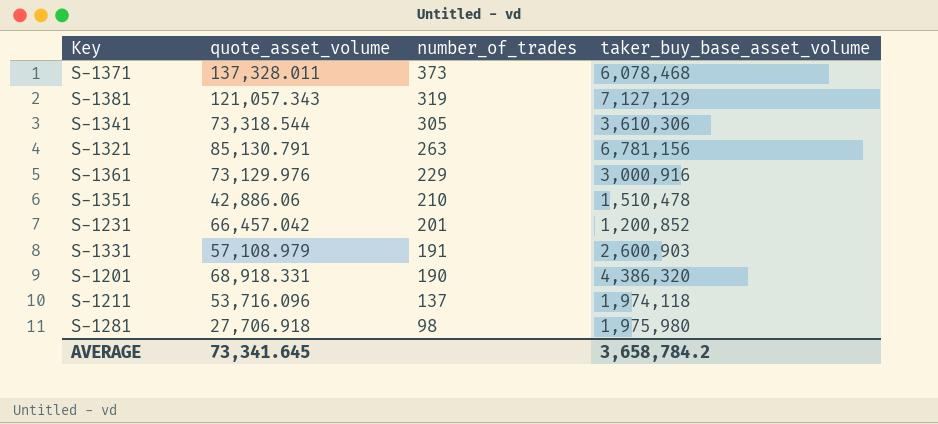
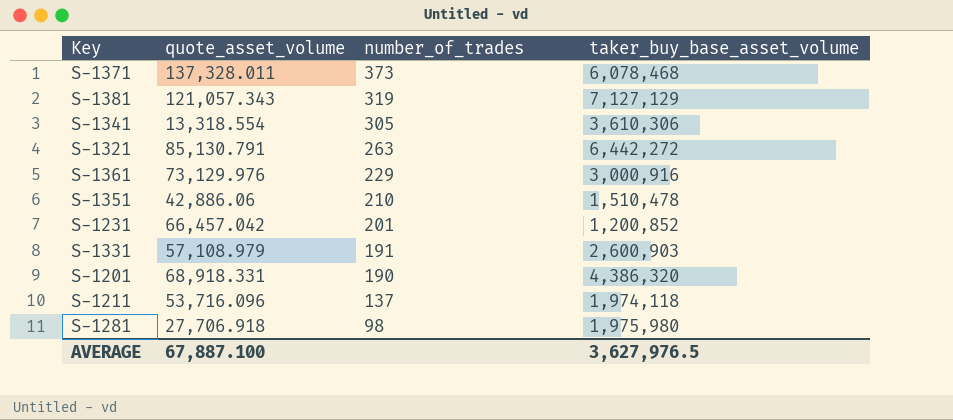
S-1341 | quote_asset_volume: 73,318.544 -> 13,318.554
S-1321 | taker_buy_base_asset_volume: 6,781,156 -> 6,442,272
AVERAGE | quote_asset_volume: 73,341.645 -> 67,887.100
AVERAGE | taker_buy_base_asset_volume: 3,658,784.2 -> 3,627,976.5

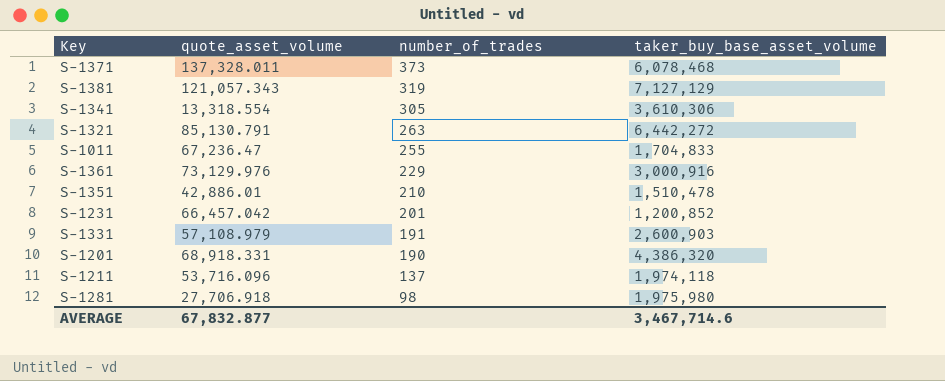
row S-1011: none -> 67,236.47 | 255 | 1,704,833
S-1351 | quote_asset_volume: 42,886.06 -> 42,886.01
AVERAGE | quote_asset_volume: 67,887.100 -> 67,832.877
AVERAGE | taker_buy_base_asset_volume: 3,627,976.5 -> 3,467,714.6

